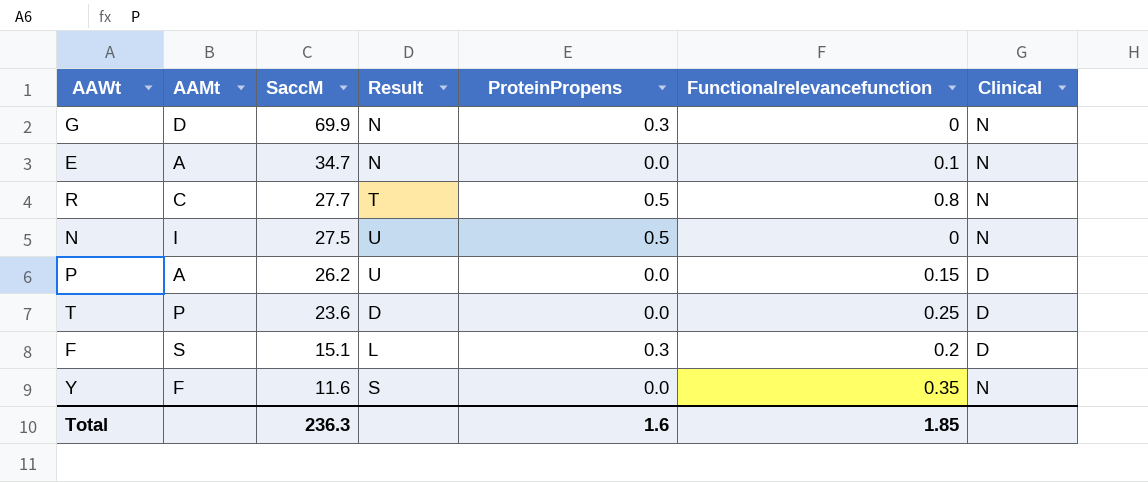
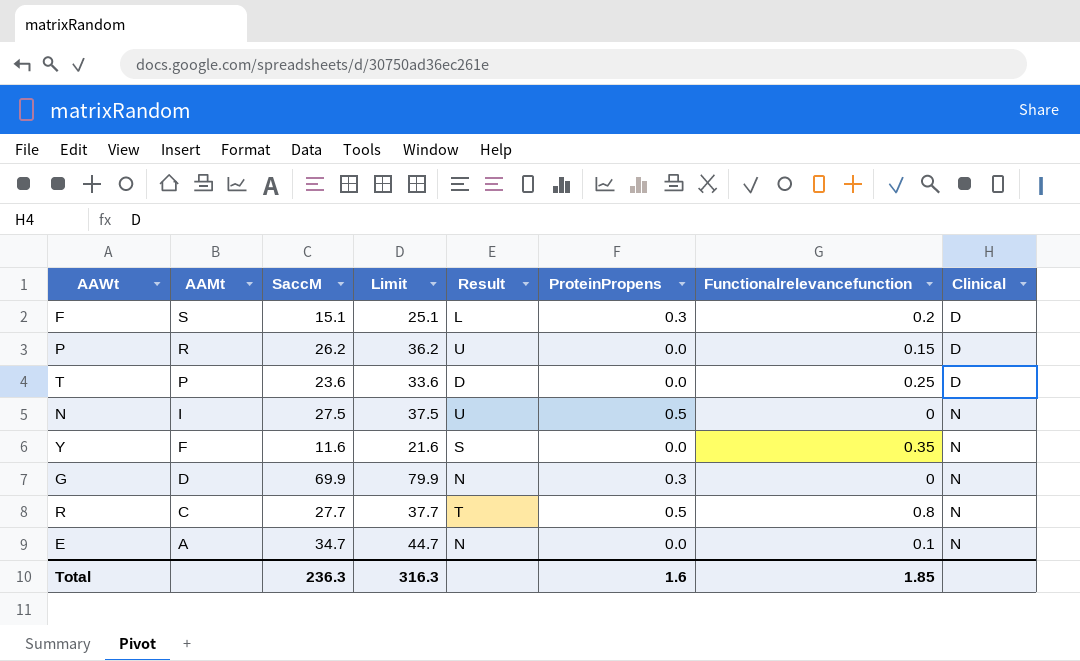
row order: SaccM descending -> AAMt descending
column Limit | formula: none -> [SaccM] + 10
P | AAMt: A -> R

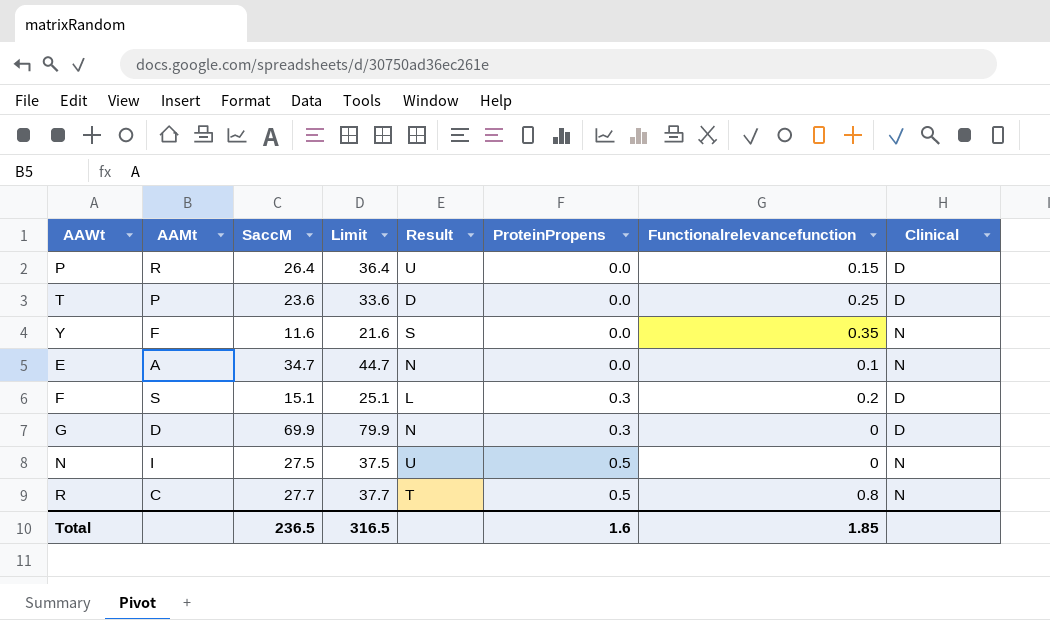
row order: AAMt descending -> ProteinPropens ascending
P | SaccM: 26.2 -> 26.4
P | Limit: 36.2 -> 36.4
G | Clinical: N -> D
Total | SaccM: 236.3 -> 236.5
Total | Limit: 316.3 -> 316.5

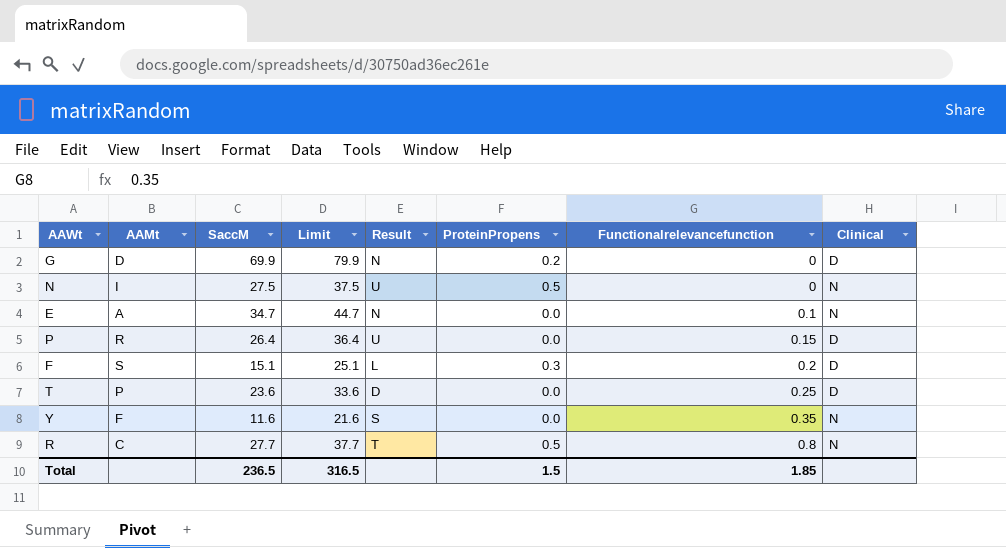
row order: ProteinPropens ascending -> Functionalrelevancefunction ascending
G | ProteinPropens: 0.3 -> 0.2
Total | ProteinPropens: 1.6 -> 1.5

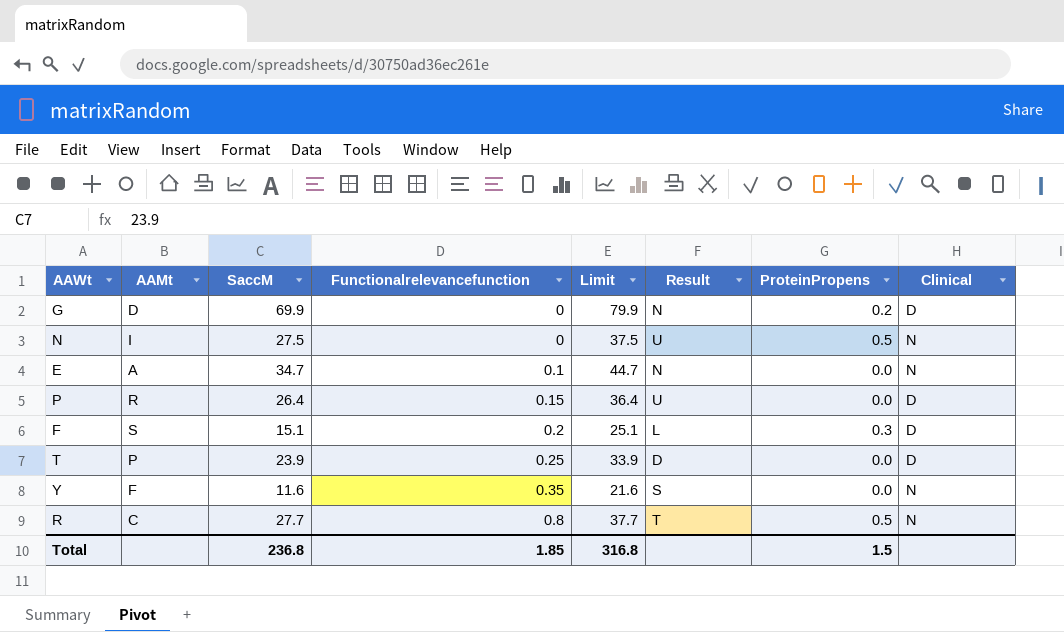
column Functionalrelevancefunction | position: 7 -> 4
T | SaccM: 23.6 -> 23.9
T | Limit: 33.6 -> 33.9
Total | SaccM: 236.5 -> 236.8
Total | Limit: 316.5 -> 316.8

